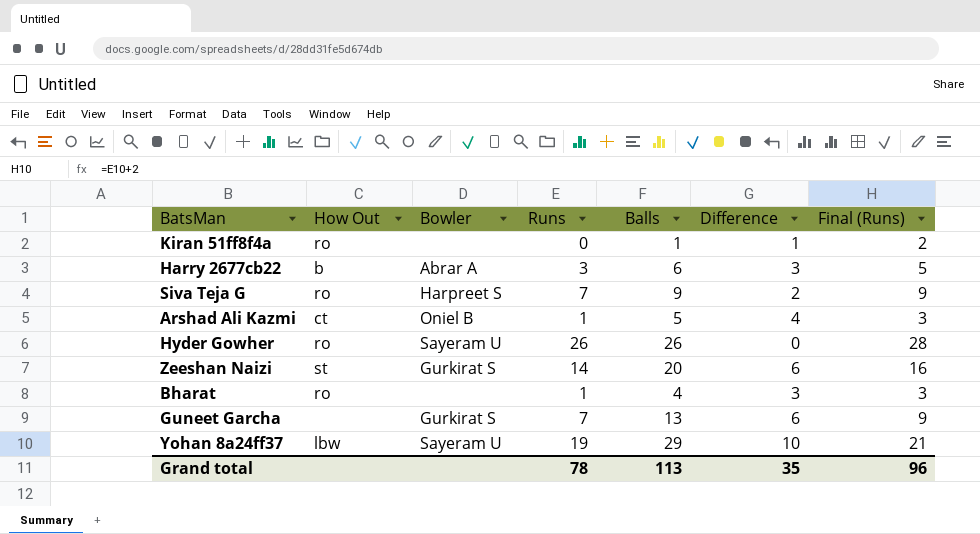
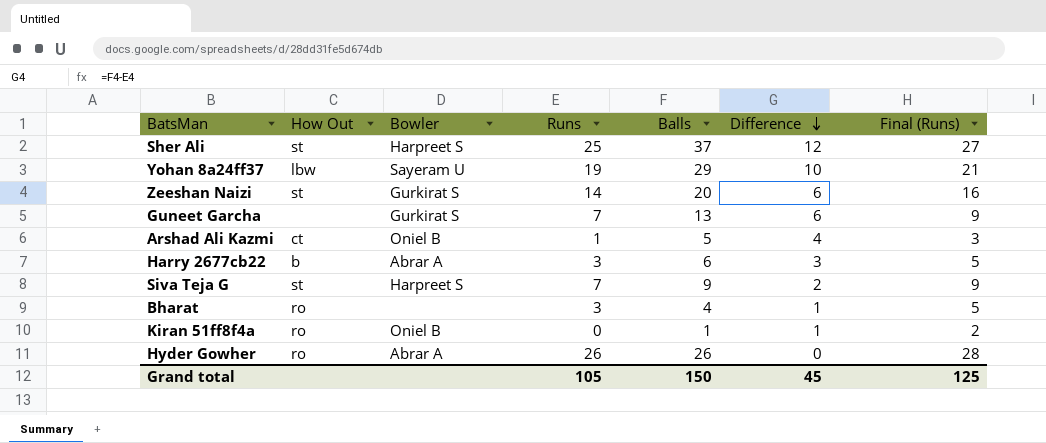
row order: none -> Difference descending
row Sher Ali: none -> st | Harpreet S | 25 | 37 | 12 | 27
Siva Teja G | How Out: ro -> st
Bharat | Runs: 1 -> 3
Bharat | Difference: 3 -> 1
Bharat | Final (Runs): 3 -> 5
Kiran 51ff8f4a | Bowler: none -> Oniel B
Hyder Gowher | Bowler: Sayeram U -> Abrar A
Grand total | Runs: 78 -> 105
Grand total | Balls: 113 -> 150
Grand total | Difference: 35 -> 45
Grand total | Final (Runs): 96 -> 125

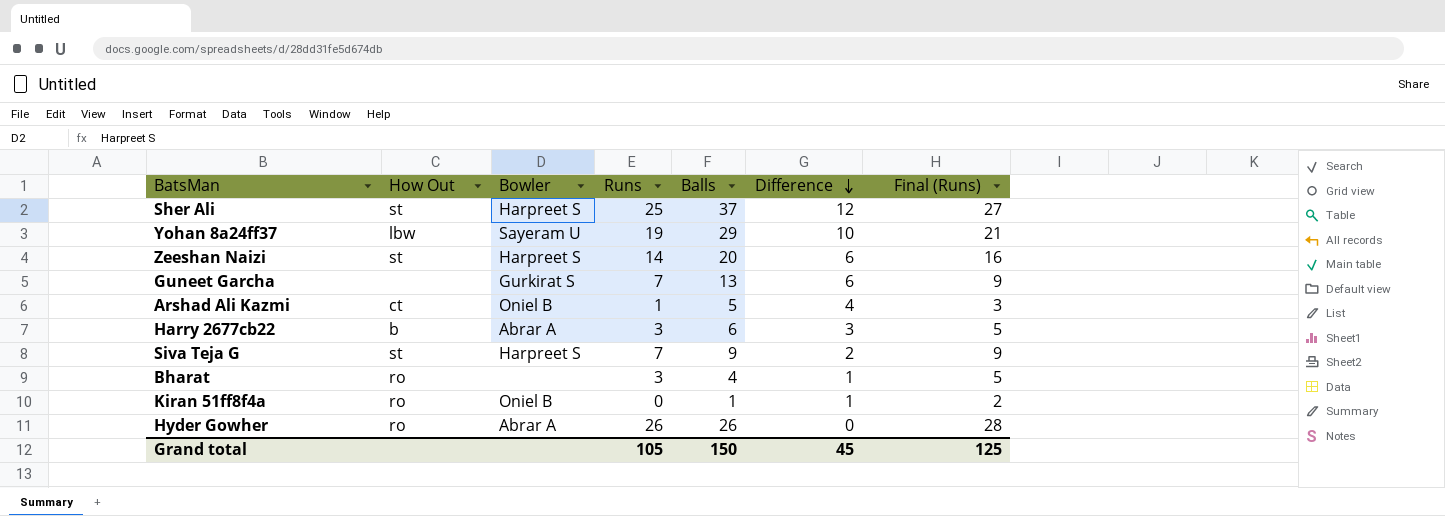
Zeeshan Naizi | Bowler: Gurkirat S -> Harpreet S

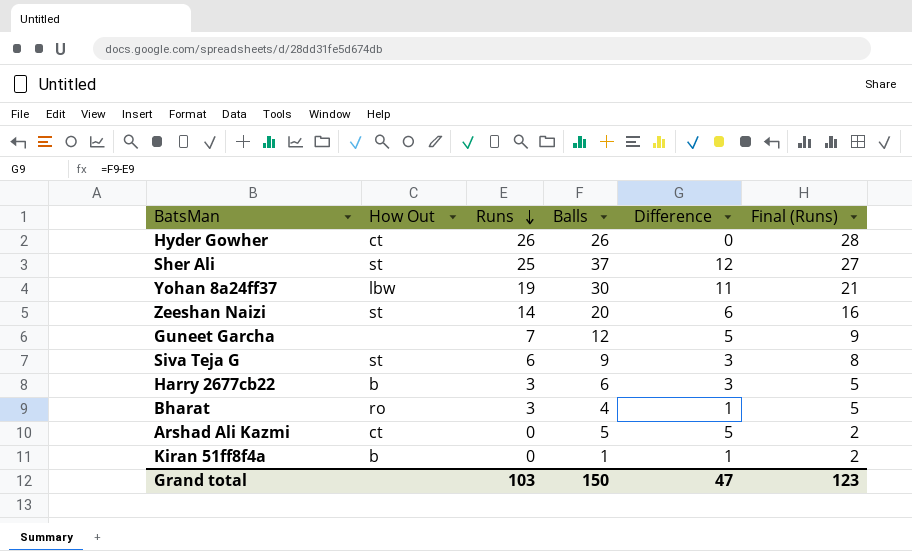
row order: Difference descending -> Runs descending
column Bowler | position: 3 -> none
Hyder Gowher | How Out: ro -> ct
Yohan 8a24ff37 | Balls: 29 -> 30
Yohan 8a24ff37 | Difference: 10 -> 11
Guneet Garcha | Balls: 13 -> 12
Guneet Garcha | Difference: 6 -> 5
Siva Teja G | Runs: 7 -> 6
Siva Teja G | Difference: 2 -> 3
Siva Teja G | Final (Runs): 9 -> 8
Arshad Ali Kazmi | Runs: 1 -> 0
Arshad Ali Kazmi | Difference: 4 -> 5
Arshad Ali Kazmi | Final (Runs): 3 -> 2
Kiran 51ff8f4a | How Out: ro -> b
Grand total | Runs: 105 -> 103
Grand total | Difference: 45 -> 47
Grand total | Final (Runs): 125 -> 123

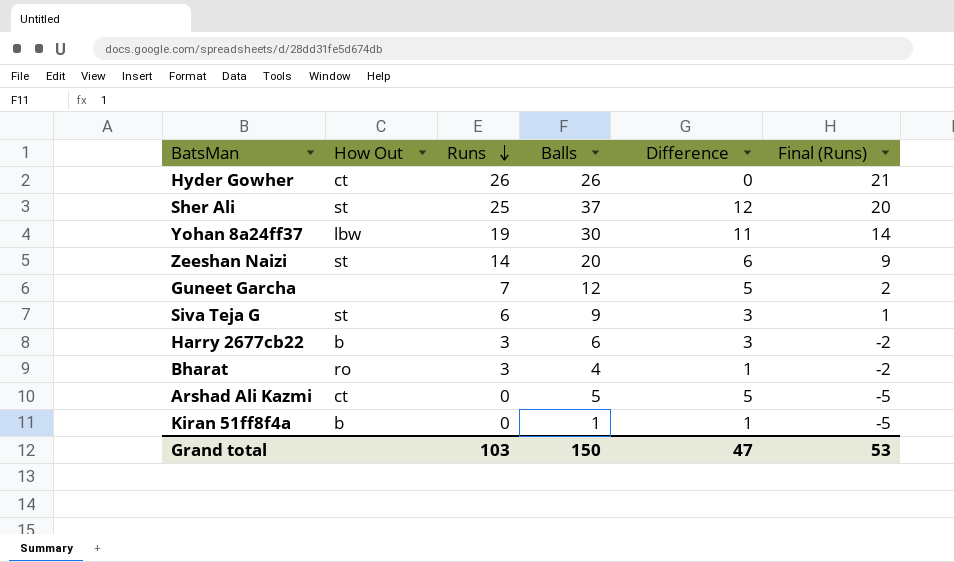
column Final (Runs) | formula: [Runs] + 2 -> [Runs] - 5
Grand total | Final (Runs): 123 -> 53

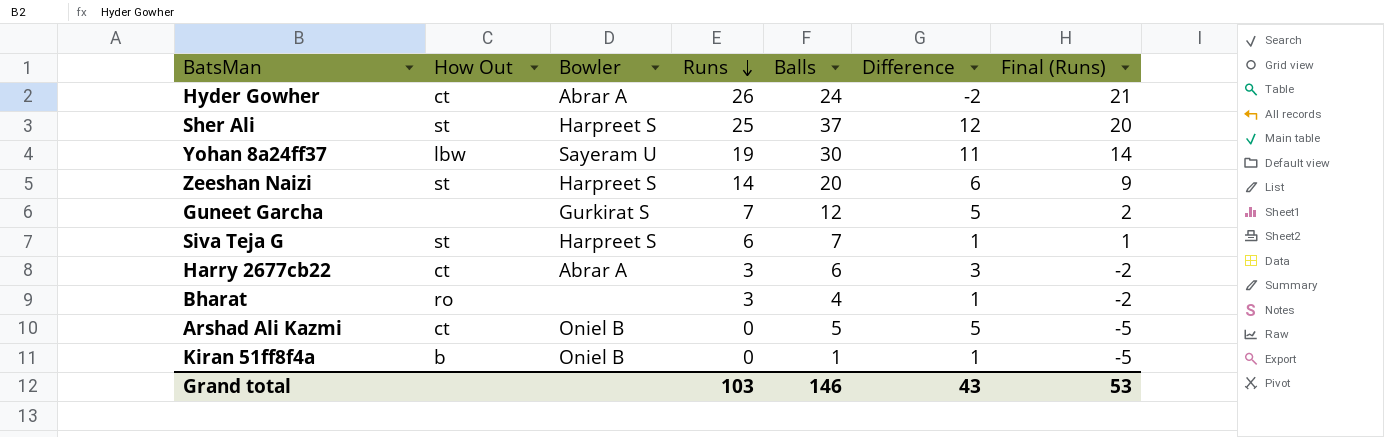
column Bowler | position: none -> 3
Hyder Gowher | Balls: 26 -> 24
Hyder Gowher | Difference: 0 -> -2
Siva Teja G | Balls: 9 -> 7
Siva Teja G | Difference: 3 -> 1
Harry 2677cb22 | How Out: b -> ct
Grand total | Balls: 150 -> 146
Grand total | Difference: 47 -> 43

